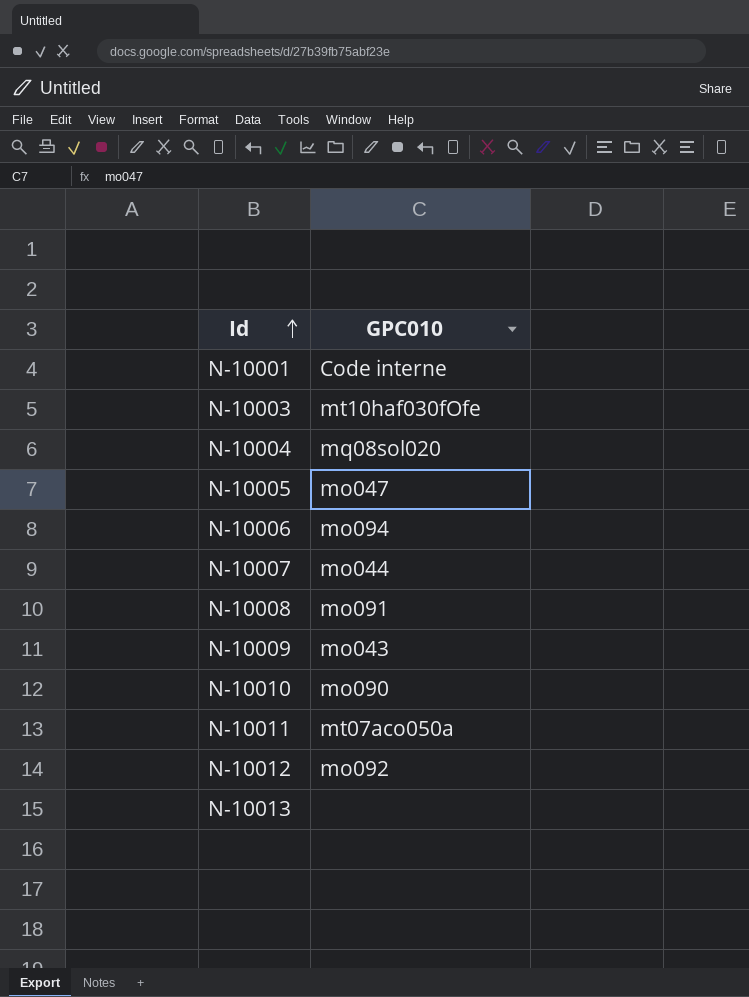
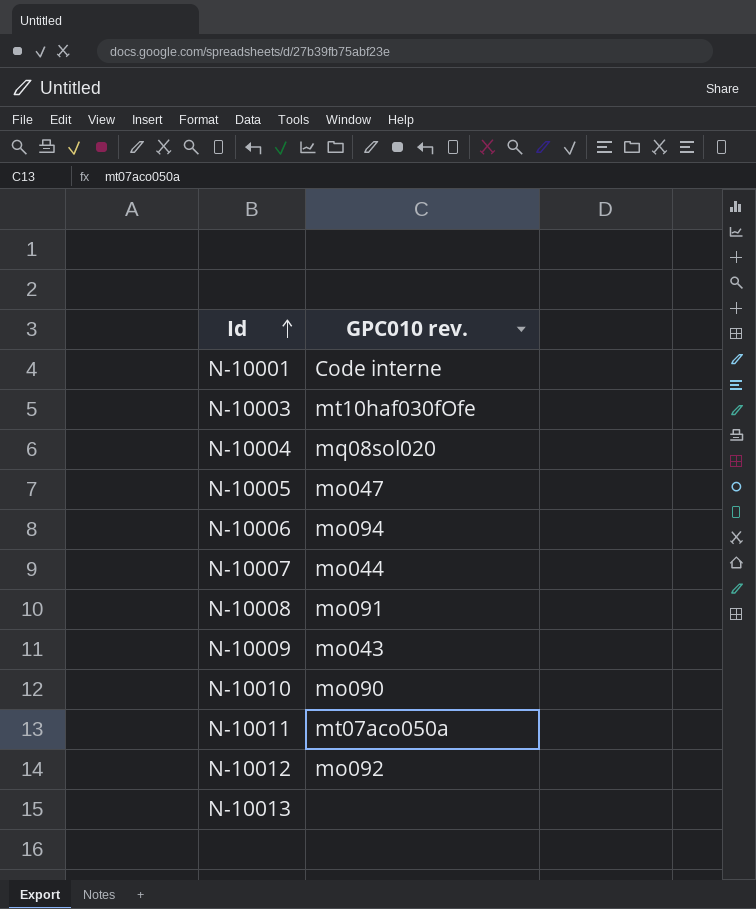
column name: GPC010 -> GPC010 rev.

